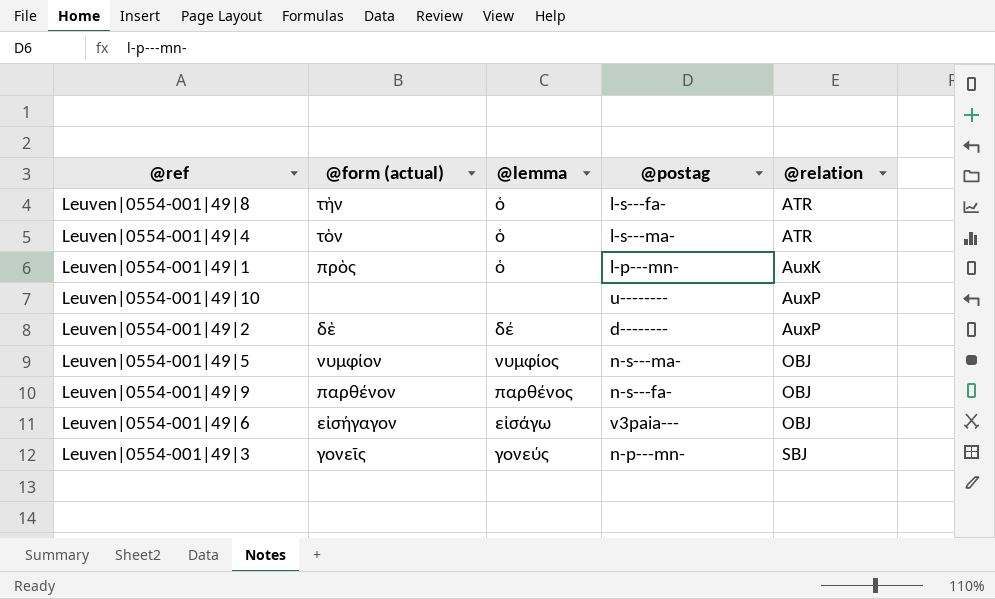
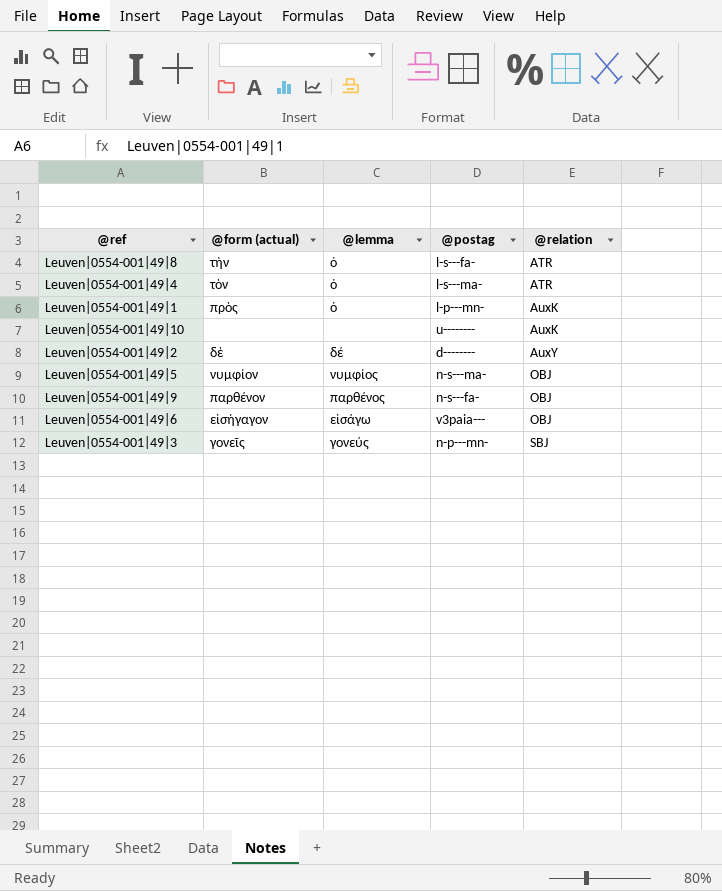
Leuven|0554-001|49|10 | @relation: AuxP -> AuxK
Leuven|0554-001|49|2 | @relation: AuxP -> AuxY

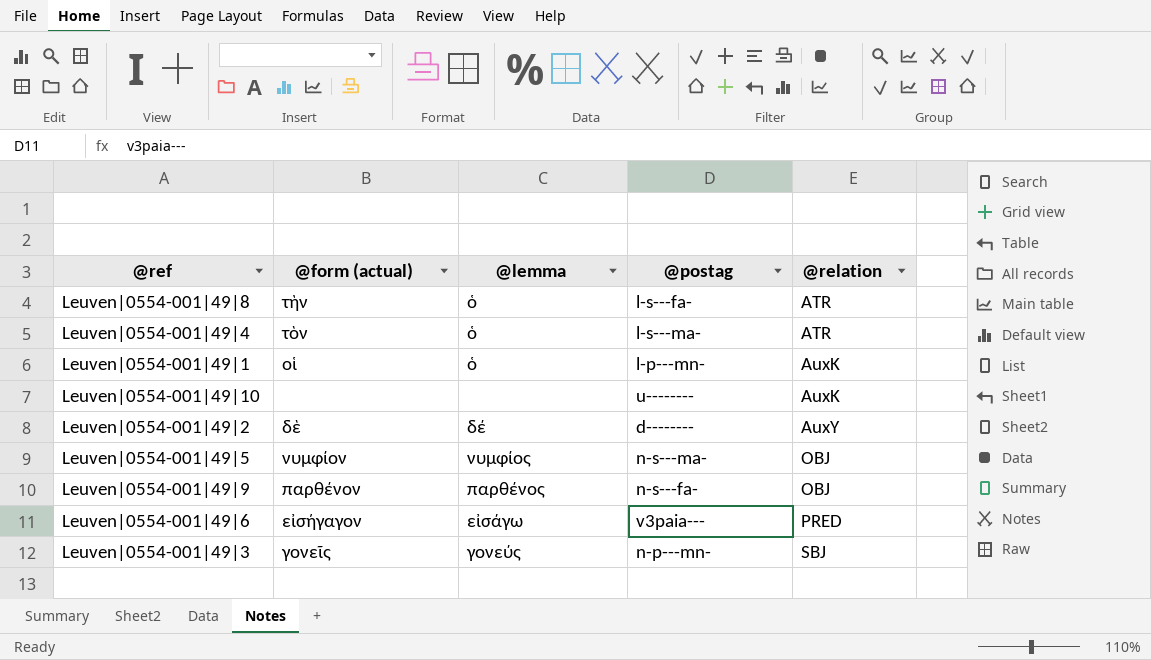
Leuven|0554-001|49|1 | @form (actual): πρὸς -> οἱ
Leuven|0554-001|49|6 | @relation: OBJ -> PRED

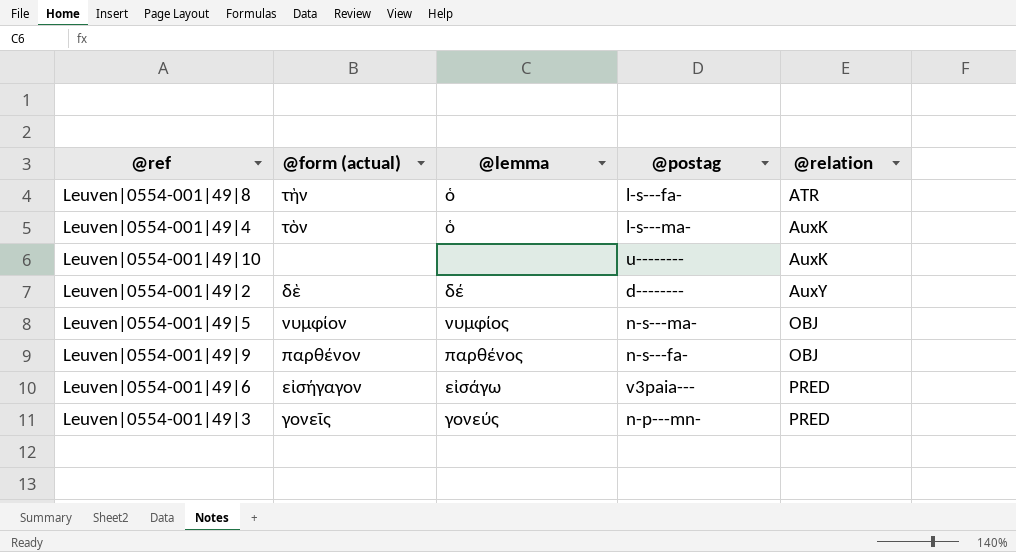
row Leuven|0554-001|49|1: οἱ | ὁ | l-p---mn- | AuxK -> none
Leuven|0554-001|49|4 | @relation: ATR -> AuxK
Leuven|0554-001|49|3 | @relation: SBJ -> PRED

